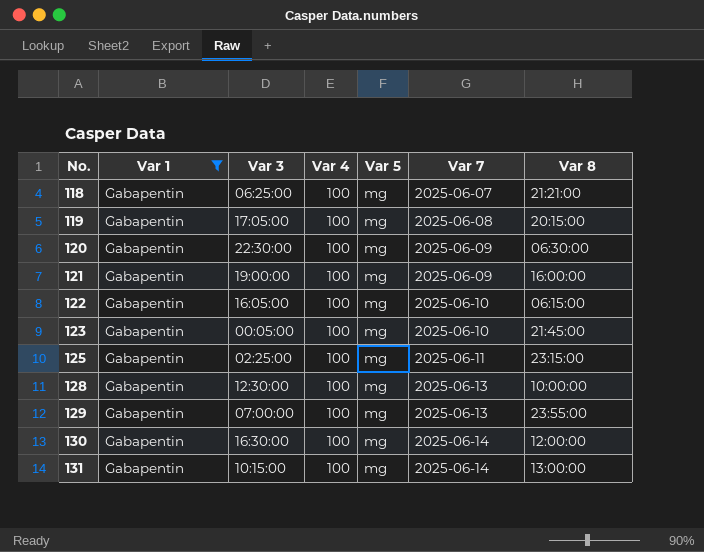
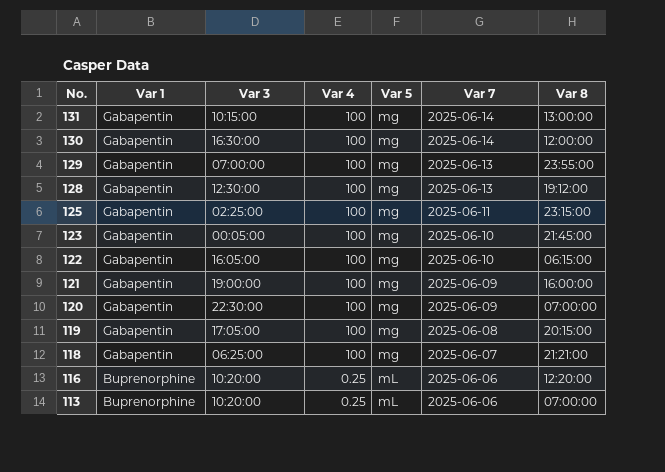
filter: Var 1 = Gabapentin -> none
row order: No. ascending -> No. descending
128 | Var 8: 10:00:00 -> 19:12:00
120 | Var 8: 06:30:00 -> 07:00:00

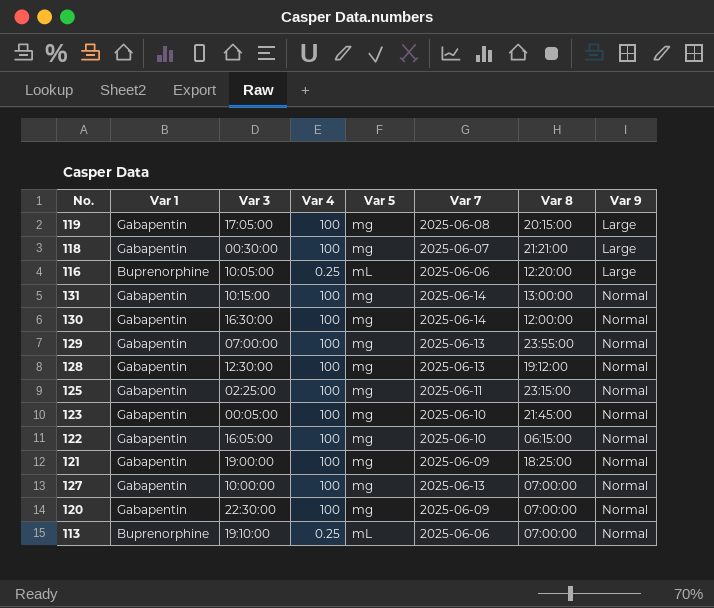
row order: No. descending -> Var 9 ascending
column Var 9 | position: none -> 8
118 | Var 3: 06:25:00 -> 00:30:00
116 | Var 3: 10:20:00 -> 10:05:00
121 | Var 8: 16:00:00 -> 18:25:00
row 127: none -> Gabapentin | 10:00:00 | 100 | mg | 2025-06-13 | 07:00:00 | Normal
113 | Var 3: 10:20:00 -> 19:10:00

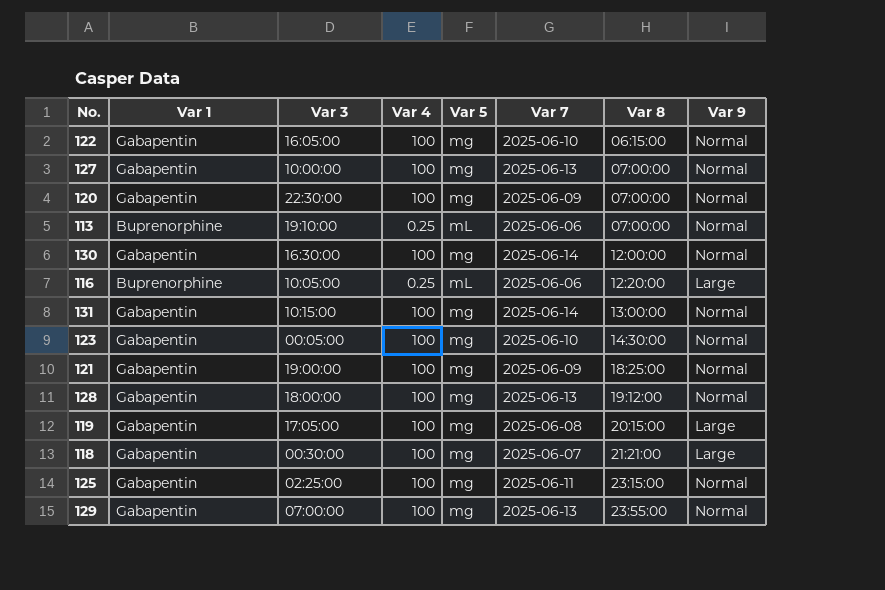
row order: Var 9 ascending -> Var 8 ascending
123 | Var 8: 21:45:00 -> 14:30:00
128 | Var 3: 12:30:00 -> 18:00:00

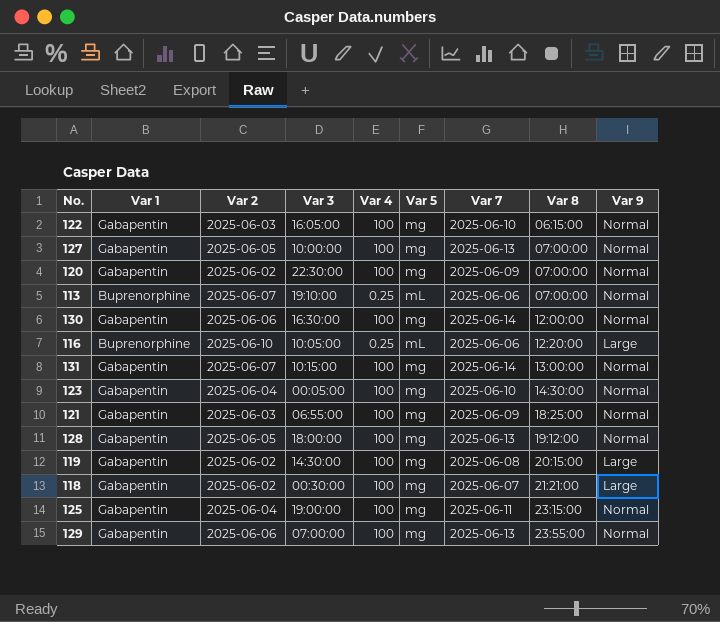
column Var 2 | position: none -> 3
121 | Var 3: 19:00:00 -> 06:55:00
119 | Var 3: 17:05:00 -> 14:30:00
125 | Var 3: 02:25:00 -> 19:00:00

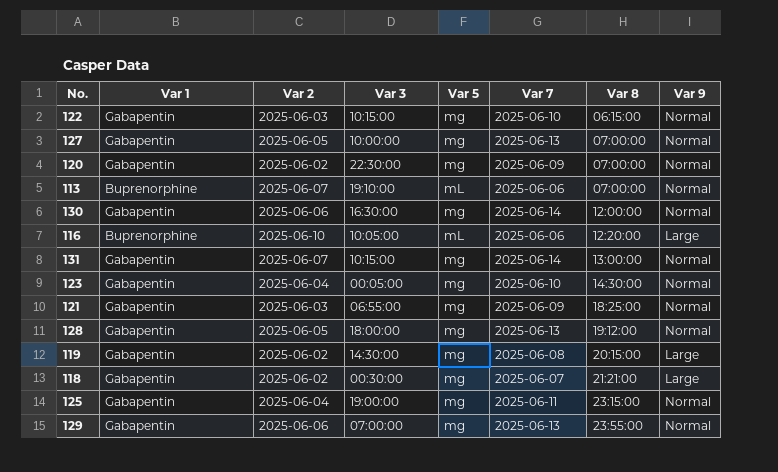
column Var 4 | position: 5 -> none
122 | Var 3: 16:05:00 -> 10:15:00

